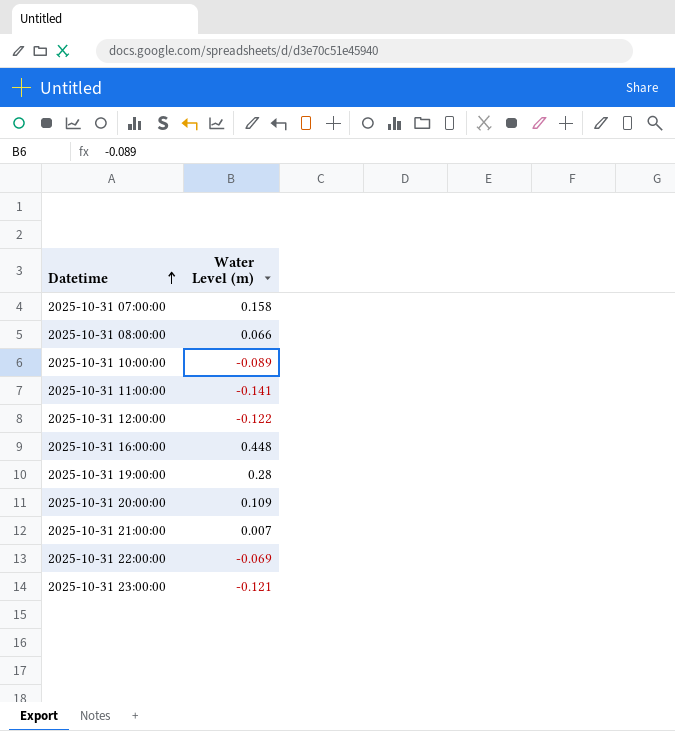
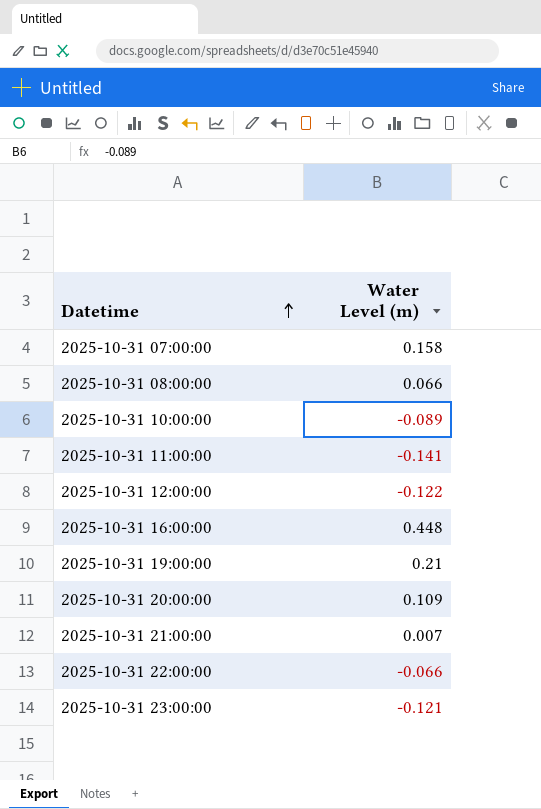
2025-10-31 19:00:00 | Water Level (m): 0.28 -> 0.21
2025-10-31 22:00:00 | Water Level (m): -0.069 -> -0.066

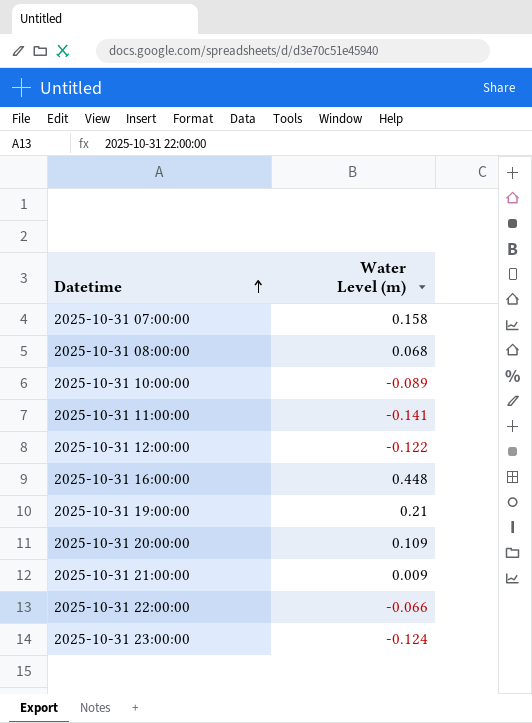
2025-10-31 08:00:00 | Water Level (m): 0.066 -> 0.068
2025-10-31 21:00:00 | Water Level (m): 0.007 -> 0.009
2025-10-31 23:00:00 | Water Level (m): -0.121 -> -0.124

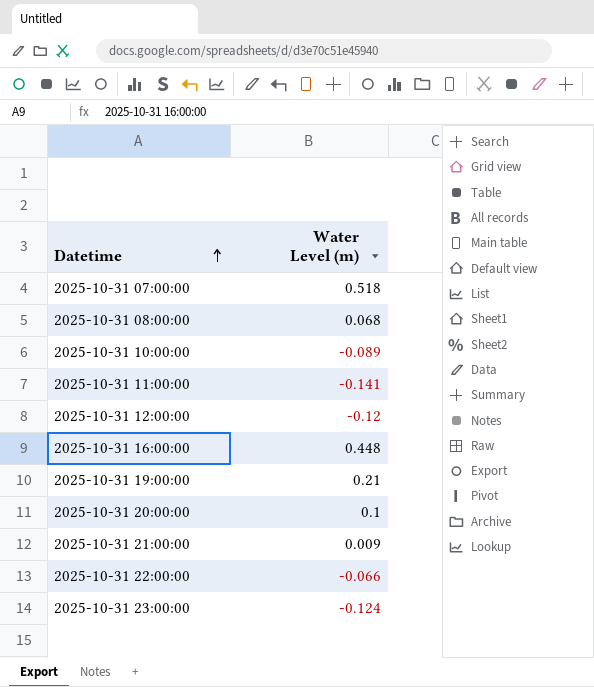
2025-10-31 07:00:00 | Water Level (m): 0.158 -> 0.518
2025-10-31 12:00:00 | Water Level (m): -0.122 -> -0.12
2025-10-31 20:00:00 | Water Level (m): 0.109 -> 0.1

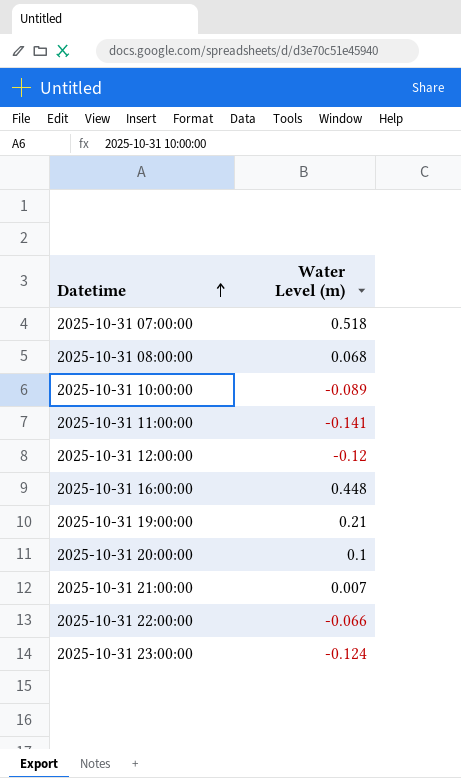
2025-10-31 21:00:00 | Water Level (m): 0.009 -> 0.007

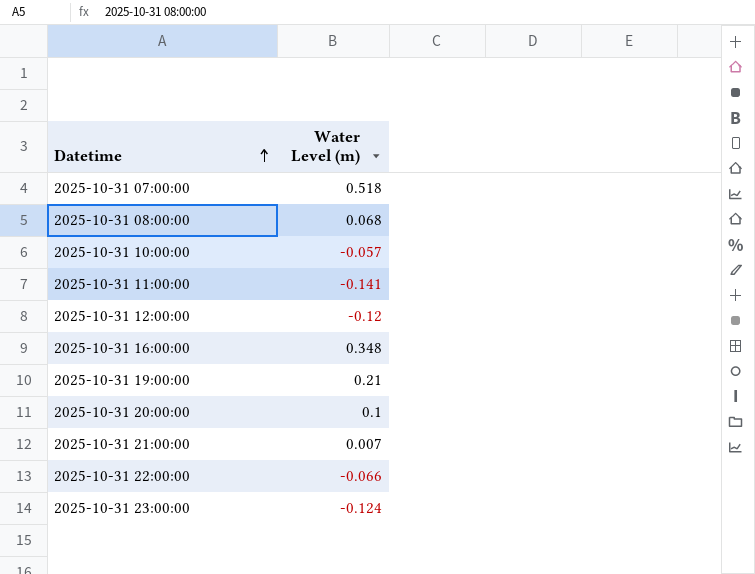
2025-10-31 10:00:00 | Water Level (m): -0.089 -> -0.057
2025-10-31 16:00:00 | Water Level (m): 0.448 -> 0.348

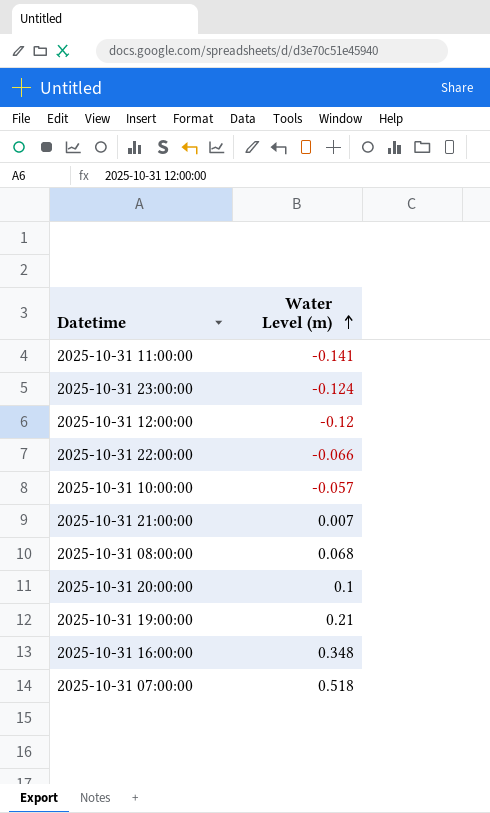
row order: Datetime ascending -> Water Level (m) ascending

